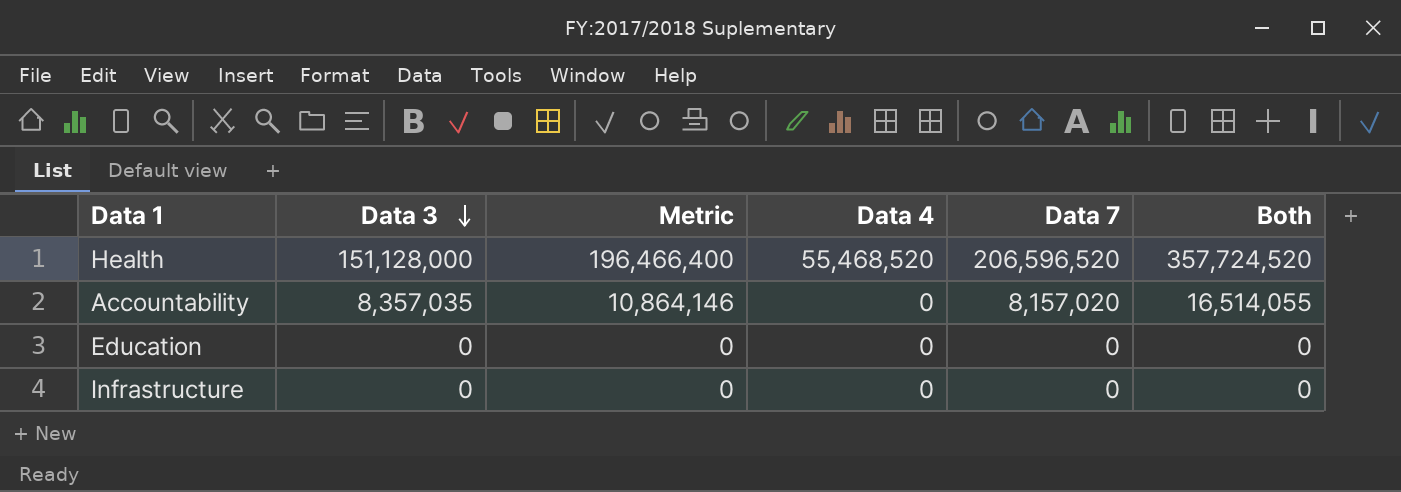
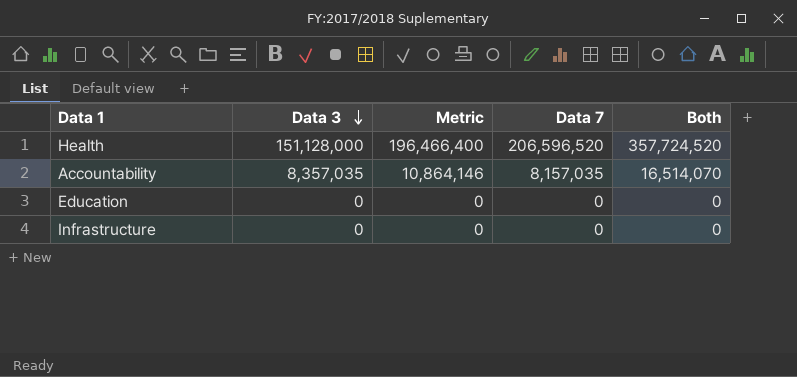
column Data 4 | position: 4 -> none
Accountability | Data 7: 8,157,020 -> 8,157,035
Accountability | Both: 16,514,055 -> 16,514,070

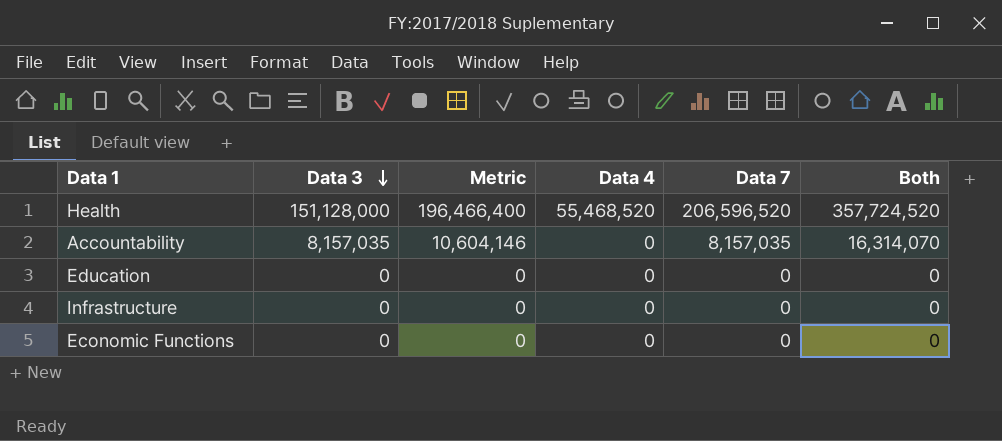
column Data 4 | position: none -> 4
Accountability | Data 3: 8,357,035 -> 8,157,035
Accountability | Metric: 10,864,146 -> 10,604,146
Accountability | Both: 16,514,070 -> 16,314,070
row Economic Functions: none -> 0 | 0 | 0 | 0 | 0

